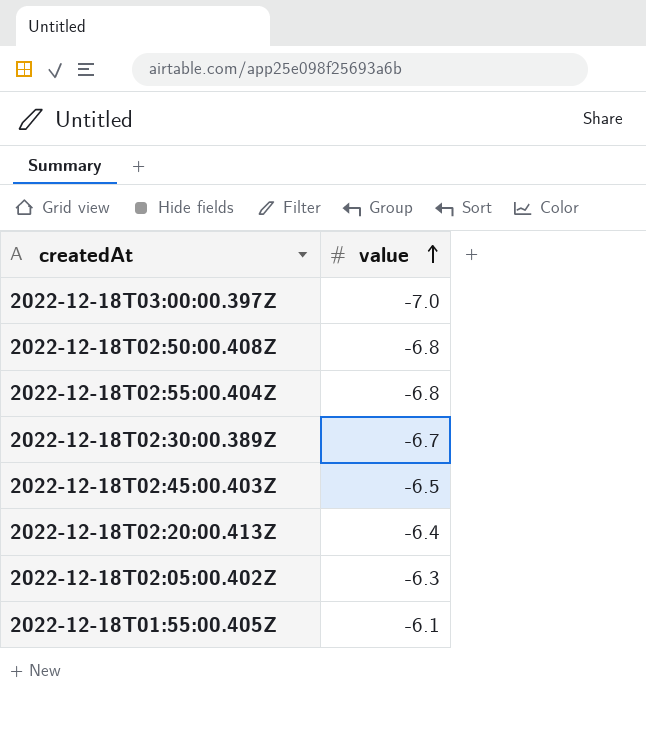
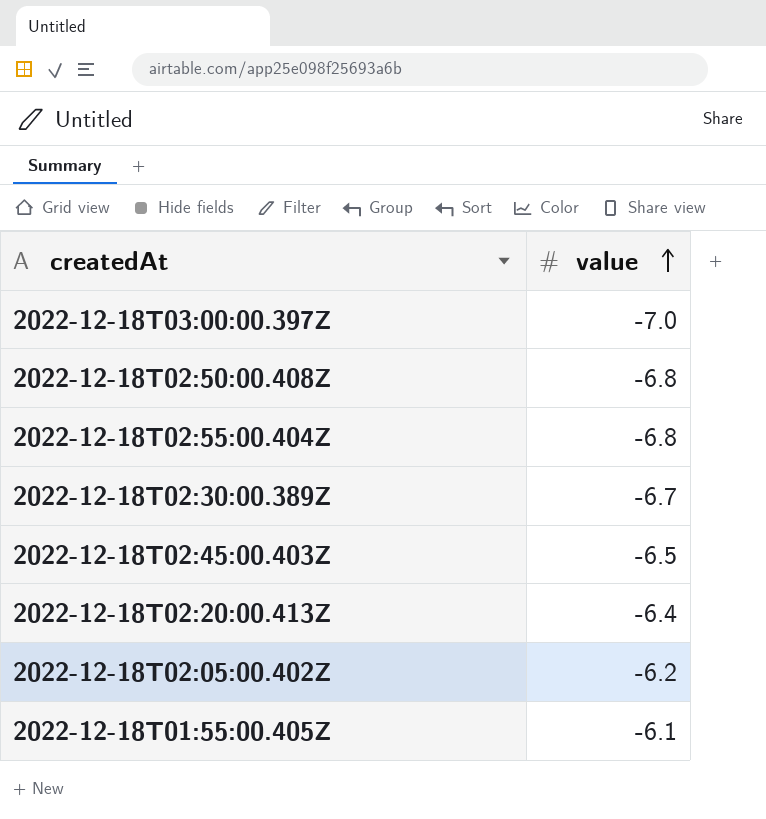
2022-12-18T02:05:00.402Z | value: -6.3 -> -6.2

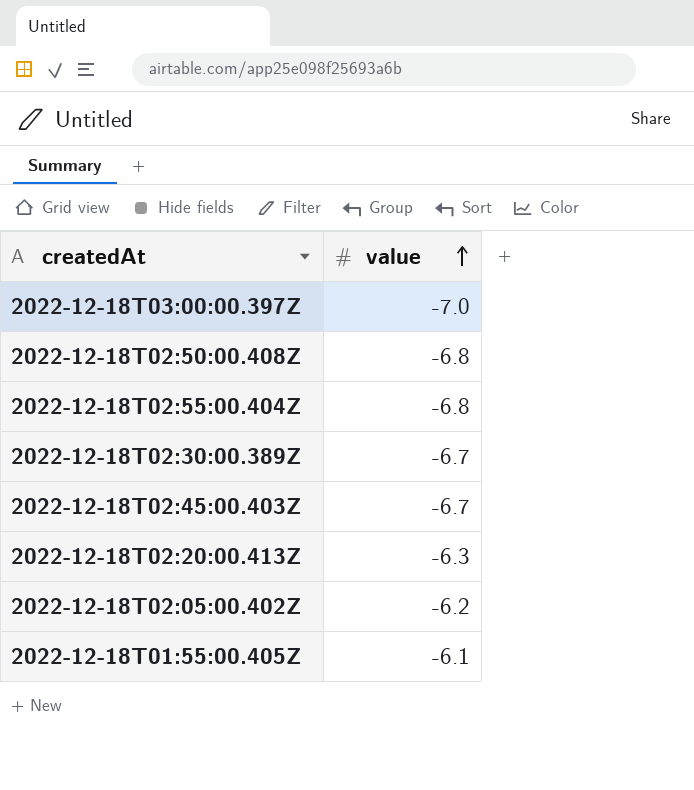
2022-12-18T02:45:00.403Z | value: -6.5 -> -6.7
2022-12-18T02:20:00.413Z | value: -6.4 -> -6.3

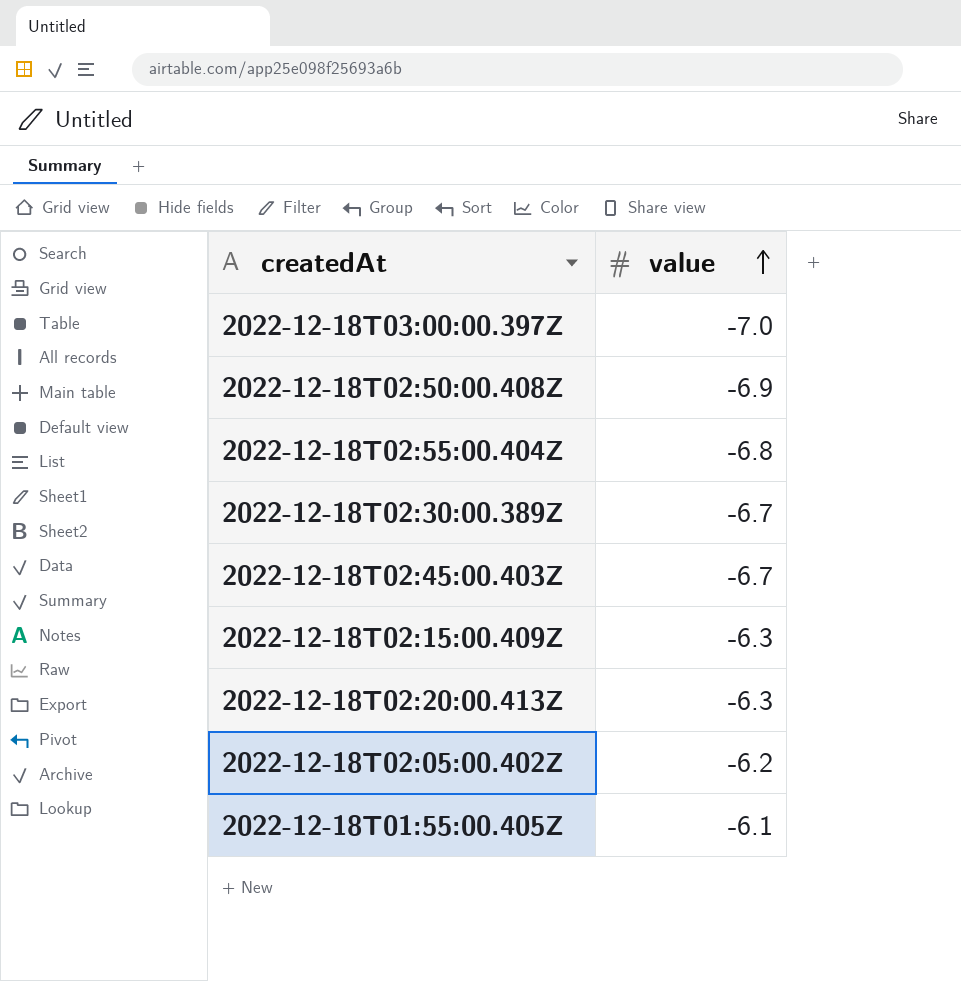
2022-12-18T02:50:00.408Z | value: -6.8 -> -6.9
row 2022-12-18T02:15:00.409Z: none -> -6.3

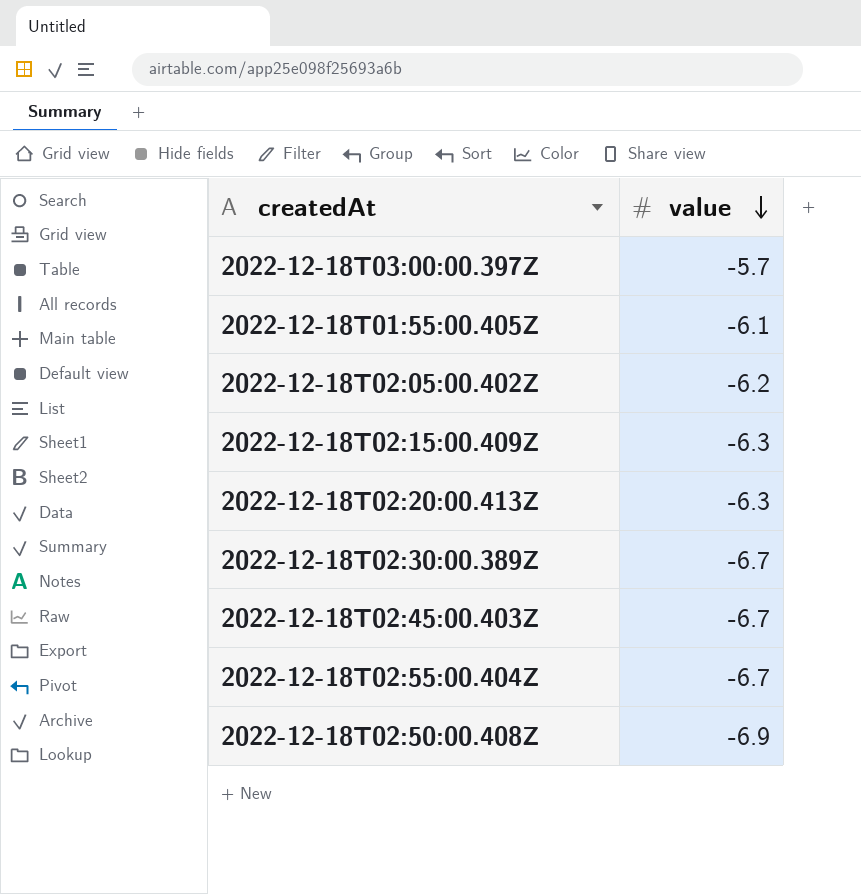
row order: value ascending -> value descending
2022-12-18T03:00:00.397Z | value: -7.0 -> -5.7
2022-12-18T02:55:00.404Z | value: -6.8 -> -6.7

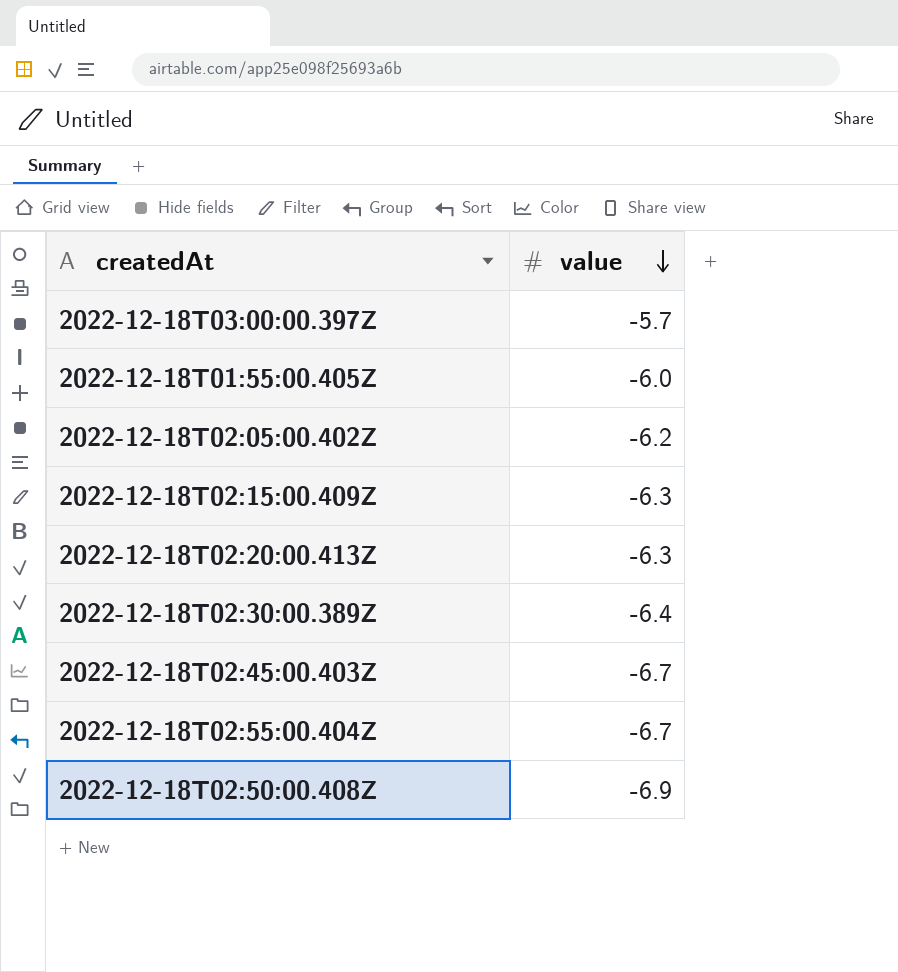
2022-12-18T01:55:00.405Z | value: -6.1 -> -6.0
2022-12-18T02:30:00.389Z | value: -6.7 -> -6.4

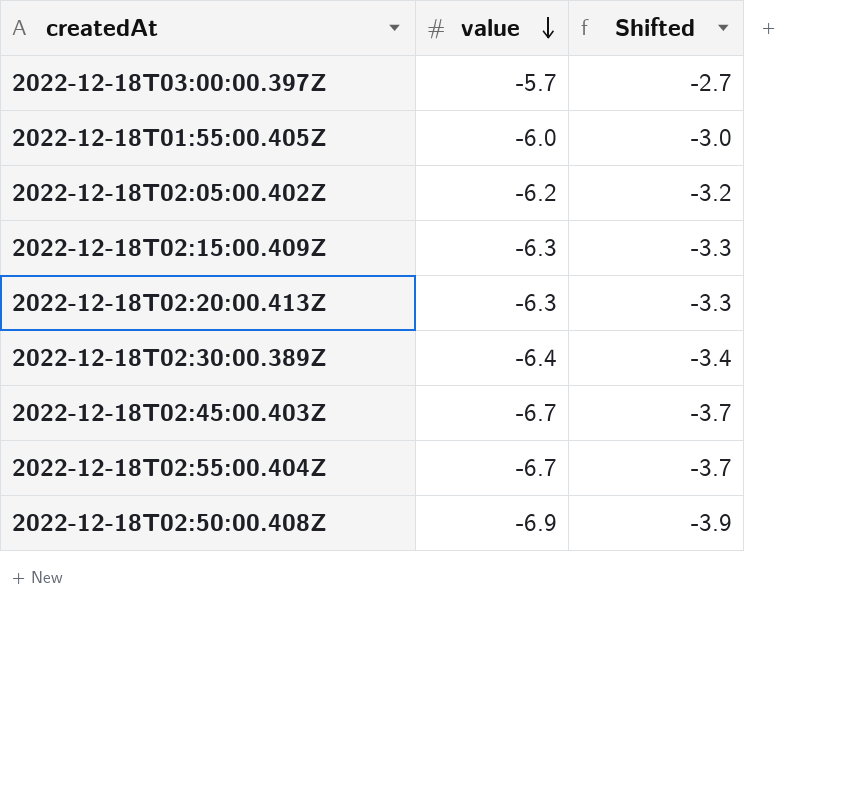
column Shifted | formula: none -> [value] + 3

